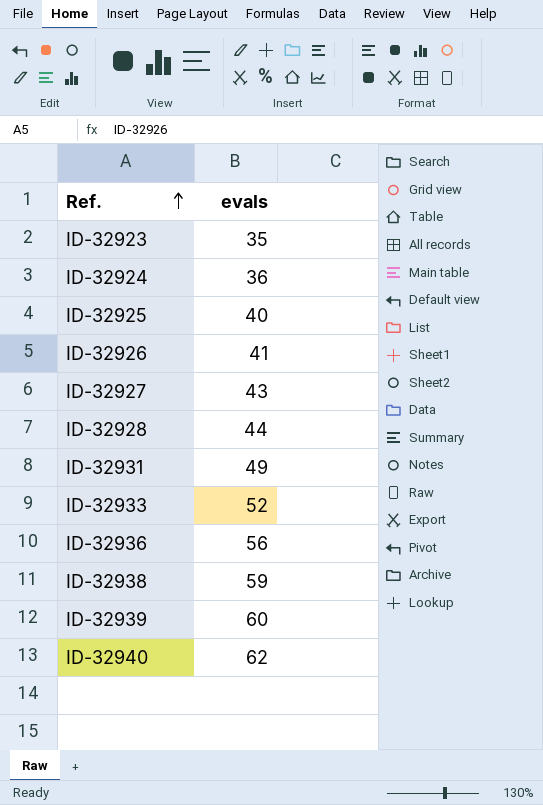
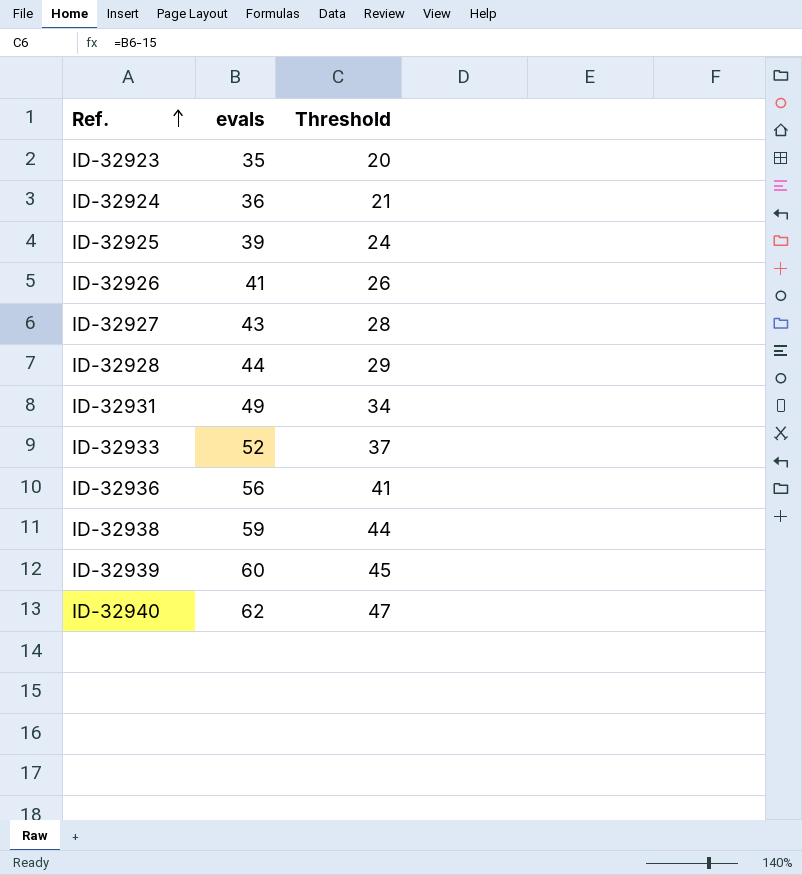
column Threshold | formula: none -> [evals] - 15
ID-32925 | evals: 40 -> 39

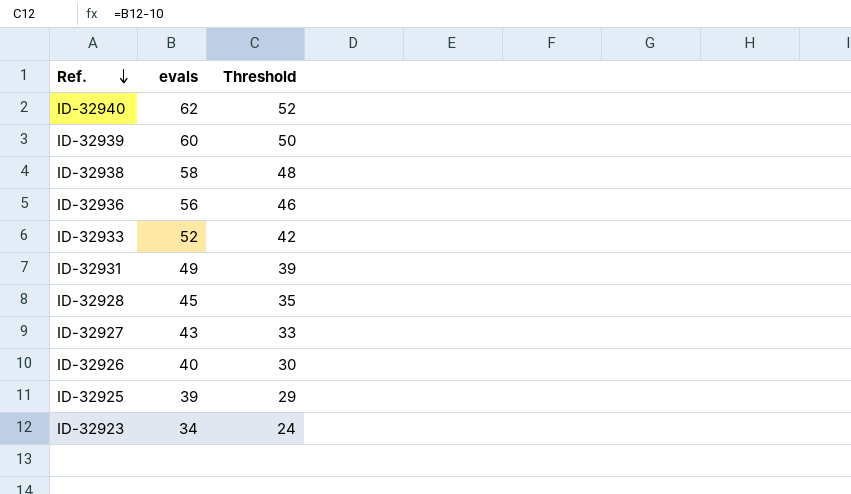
row order: Ref. ascending -> Ref. descending
column Threshold | formula: [evals] - 15 -> [evals] - 10
row ID-32924: 36 | 21 -> none
ID-32938 | evals: 59 -> 58
ID-32928 | evals: 44 -> 45
ID-32926 | evals: 41 -> 40
ID-32923 | evals: 35 -> 34

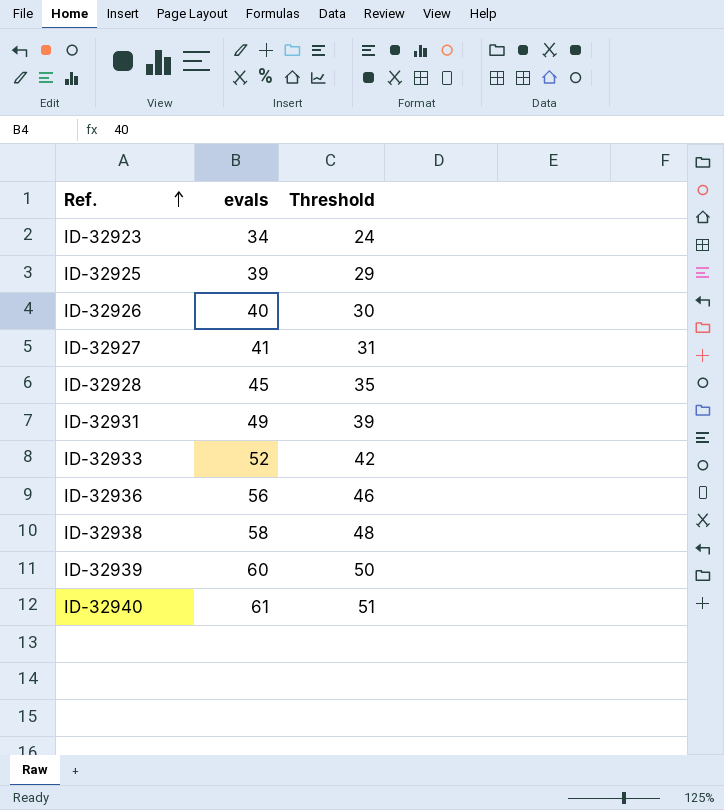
row order: Ref. descending -> Ref. ascending
ID-32927 | evals: 43 -> 41
ID-32927 | Threshold: 33 -> 31
ID-32940 | evals: 62 -> 61
ID-32940 | Threshold: 52 -> 51

